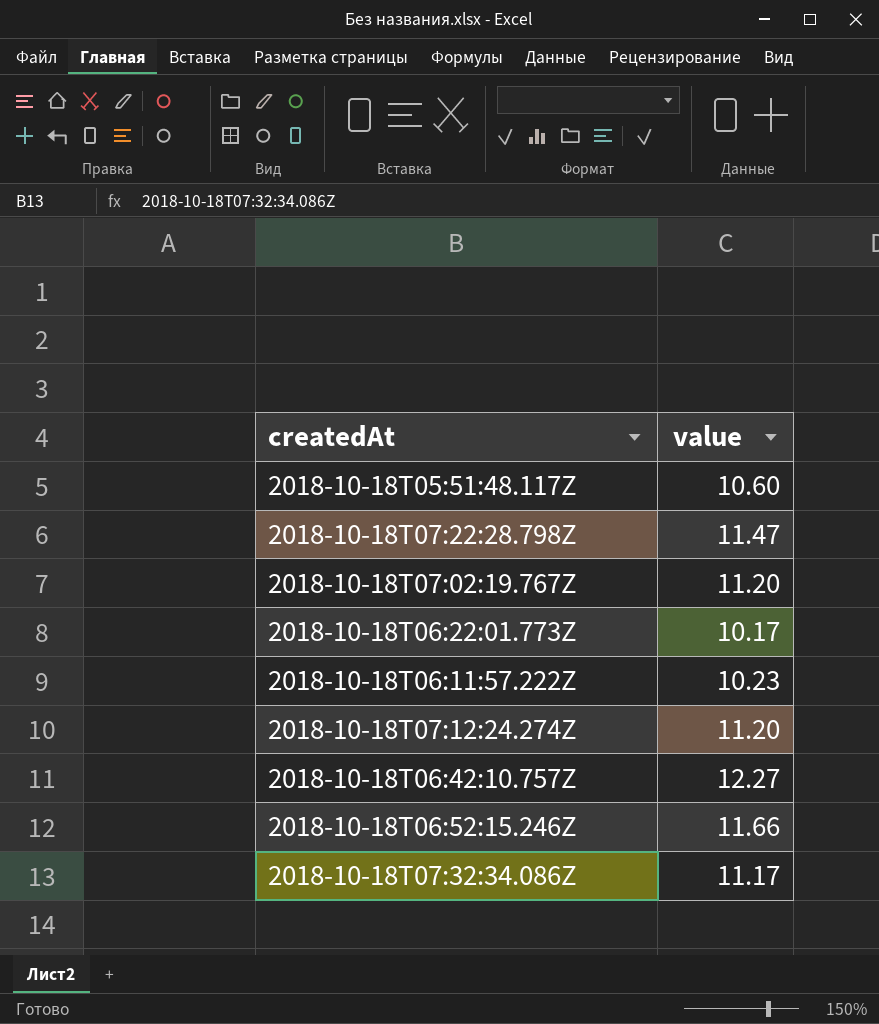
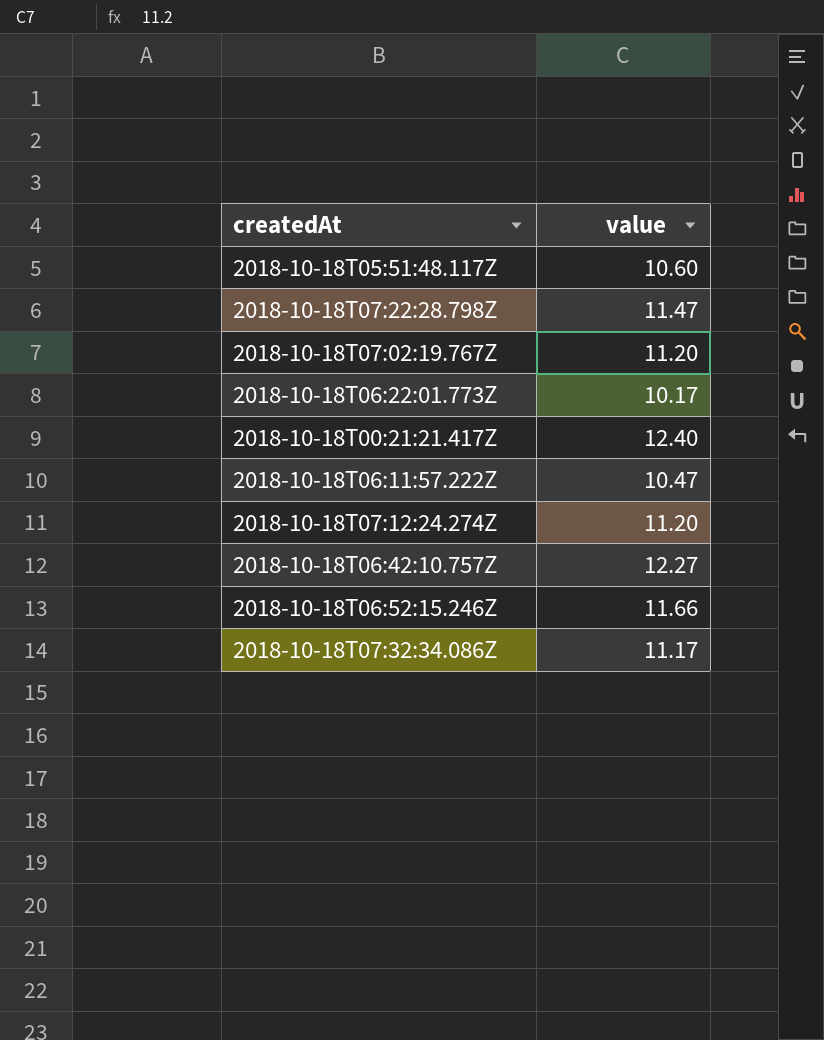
row 2018-10-18T00:21:21.417Z: none -> 12.40
2018-10-18T06:11:57.222Z | value: 10.23 -> 10.47

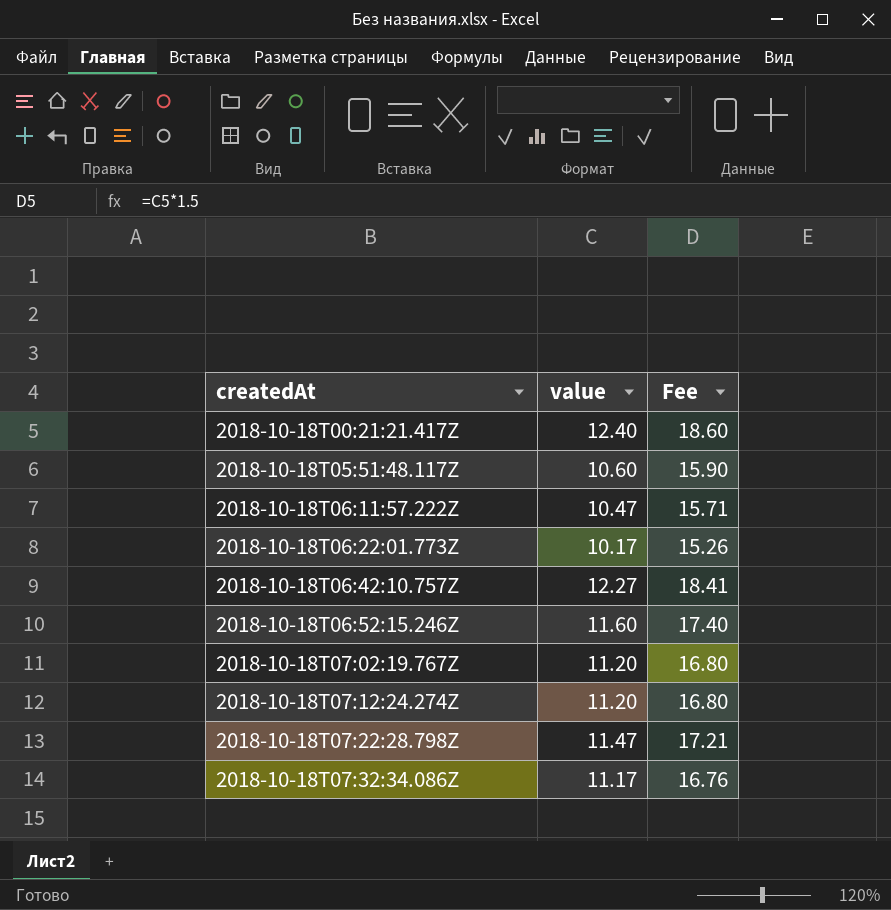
row order: none -> createdAt ascending
column Fee | formula: none -> [value] * 1.5
2018-10-18T06:52:15.246Z | value: 11.66 -> 11.60

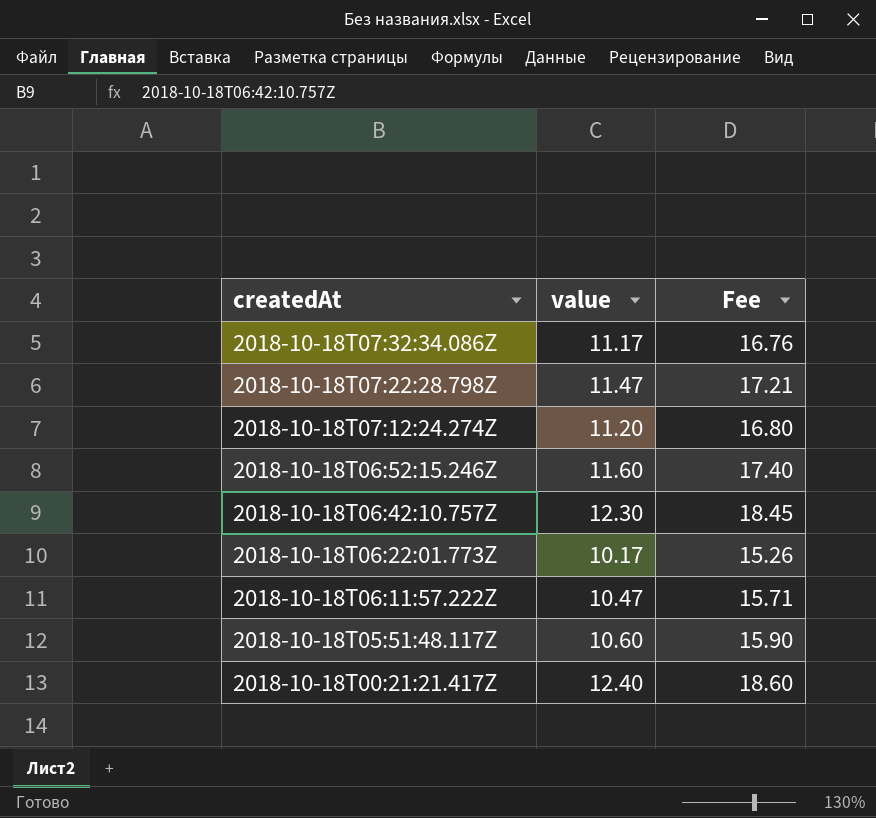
row order: createdAt ascending -> createdAt descending
row 2018-10-18T07:02:19.767Z: 11.20 | 16.80 -> none
2018-10-18T06:42:10.757Z | value: 12.27 -> 12.30
2018-10-18T06:42:10.757Z | Fee: 18.41 -> 18.45

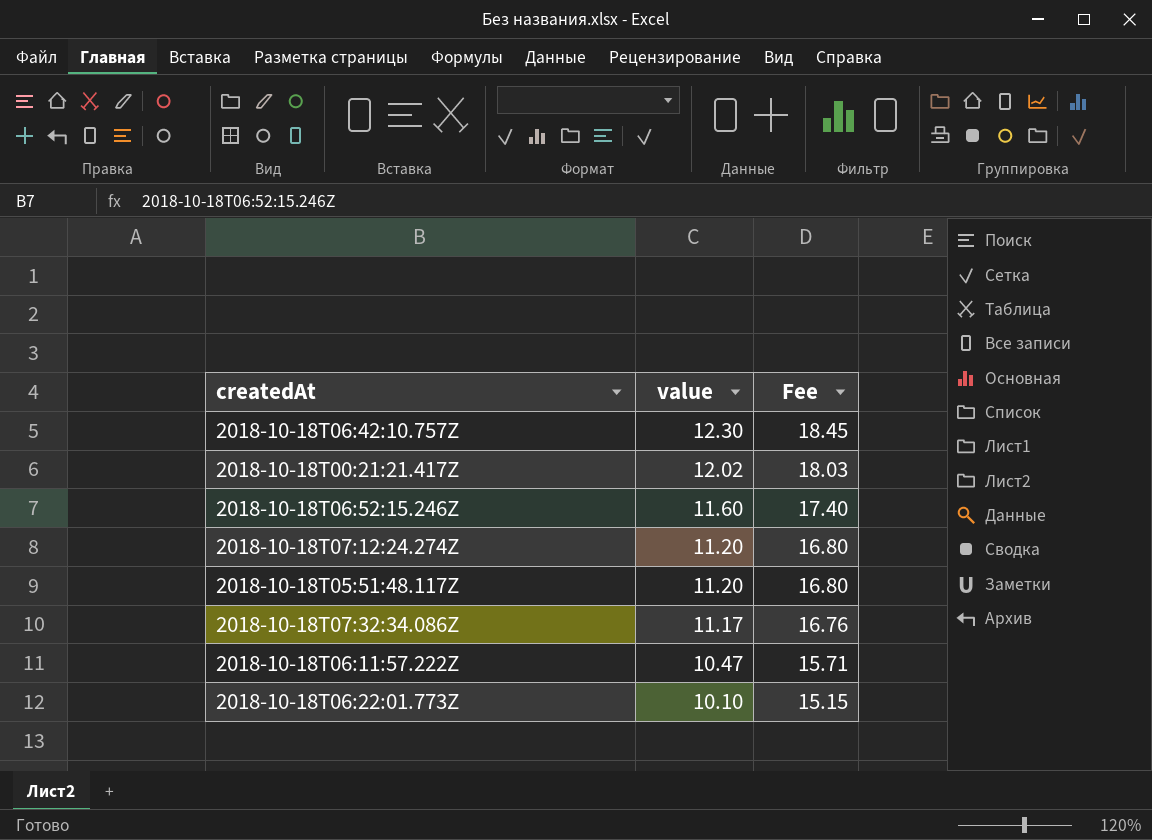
row order: createdAt descending -> value descending
row 2018-10-18T07:22:28.798Z: 11.47 | 17.21 -> none
2018-10-18T00:21:21.417Z | value: 12.40 -> 12.02
2018-10-18T00:21:21.417Z | Fee: 18.60 -> 18.03
2018-10-18T05:51:48.117Z | value: 10.60 -> 11.20
2018-10-18T05:51:48.117Z | Fee: 15.90 -> 16.80
2018-10-18T06:22:01.773Z | value: 10.17 -> 10.10
2018-10-18T06:22:01.773Z | Fee: 15.26 -> 15.15

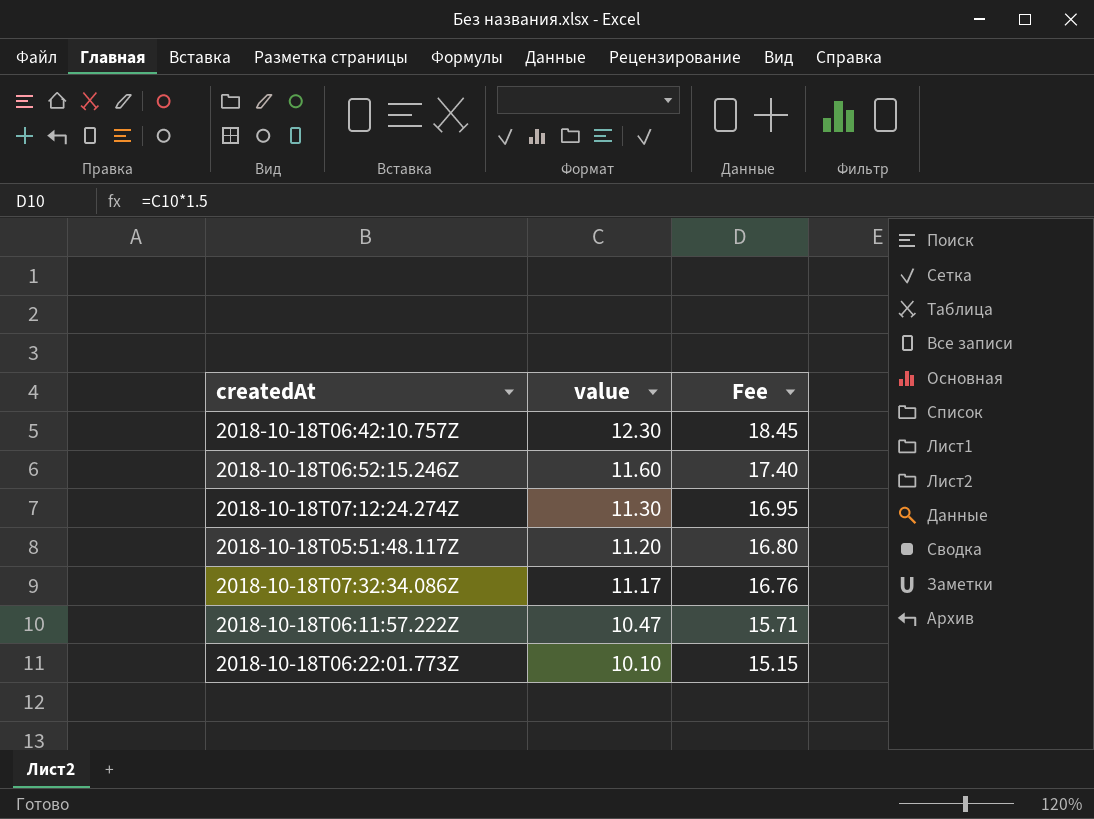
row 2018-10-18T00:21:21.417Z: 12.02 | 18.03 -> none
2018-10-18T07:12:24.274Z | value: 11.20 -> 11.30
2018-10-18T07:12:24.274Z | Fee: 16.80 -> 16.95

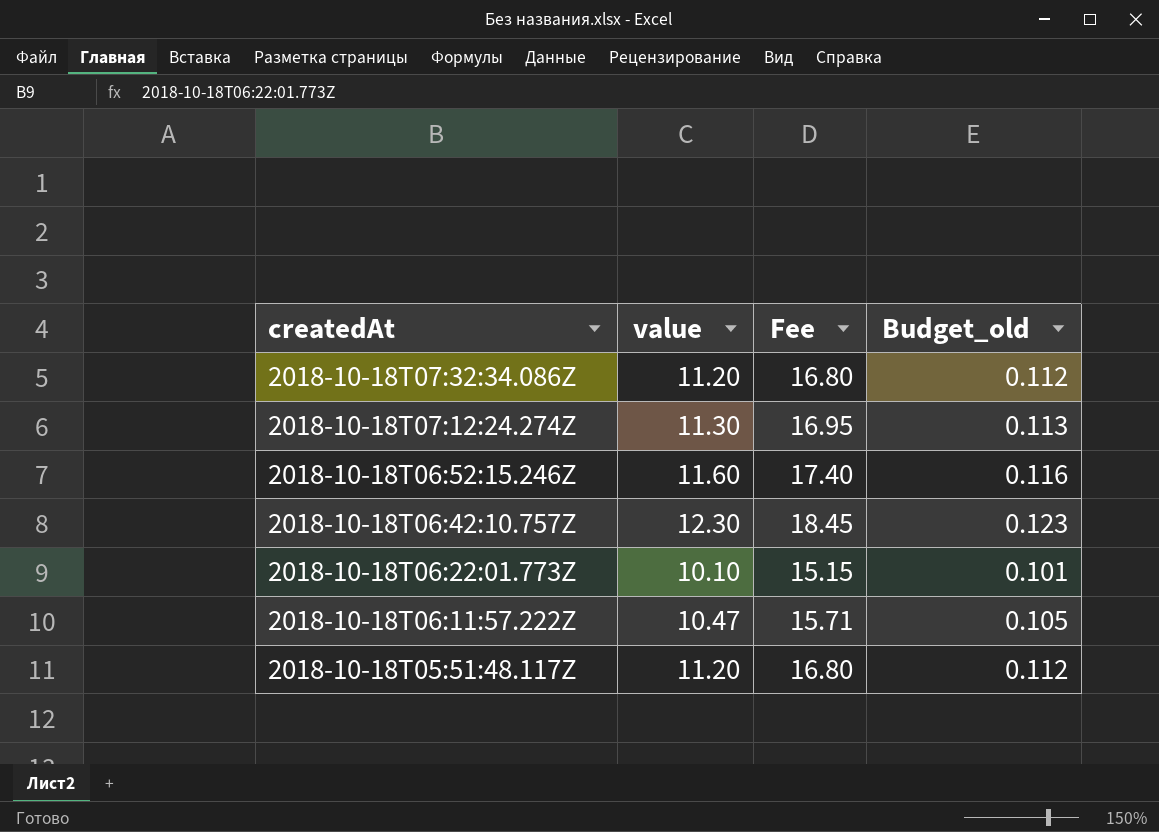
row order: value descending -> createdAt descending
column Budget_old | formula: none -> [value] * 0.01
2018-10-18T07:32:34.086Z | value: 11.17 -> 11.20
2018-10-18T07:32:34.086Z | Fee: 16.76 -> 16.80

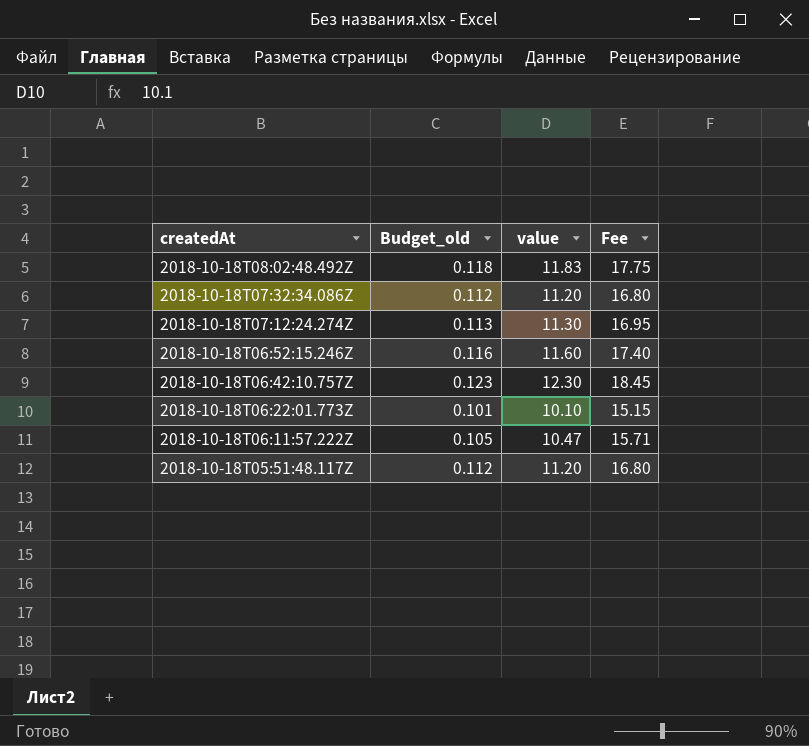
column Budget_old | position: 4 -> 2
row 2018-10-18T08:02:48.492Z: none -> 0.118 | 11.83 | 17.75

